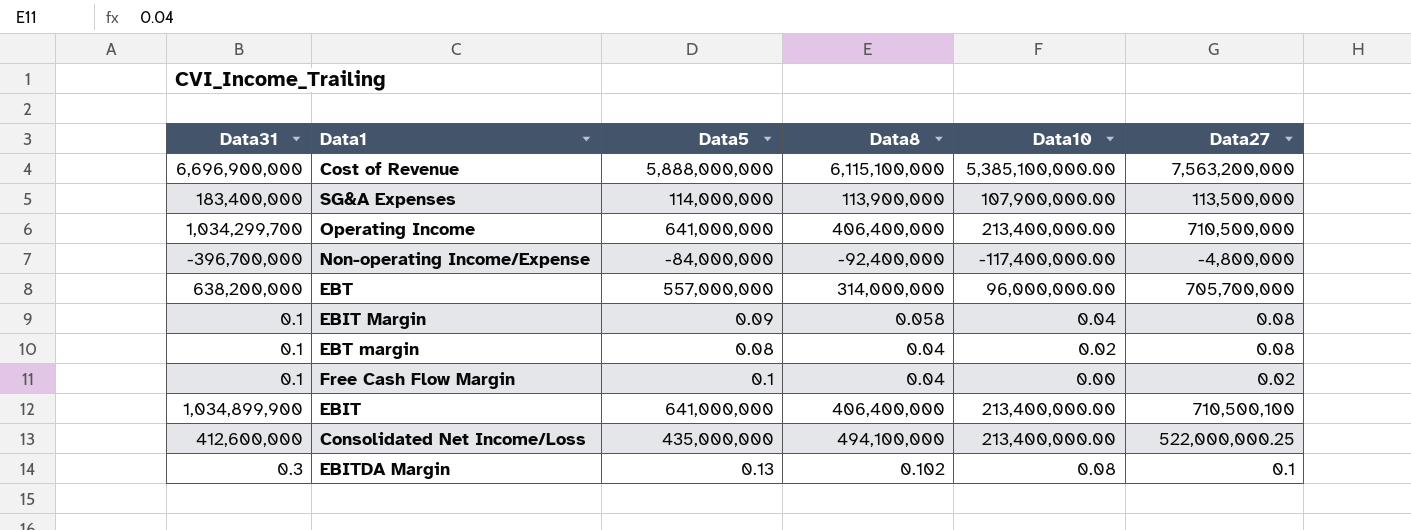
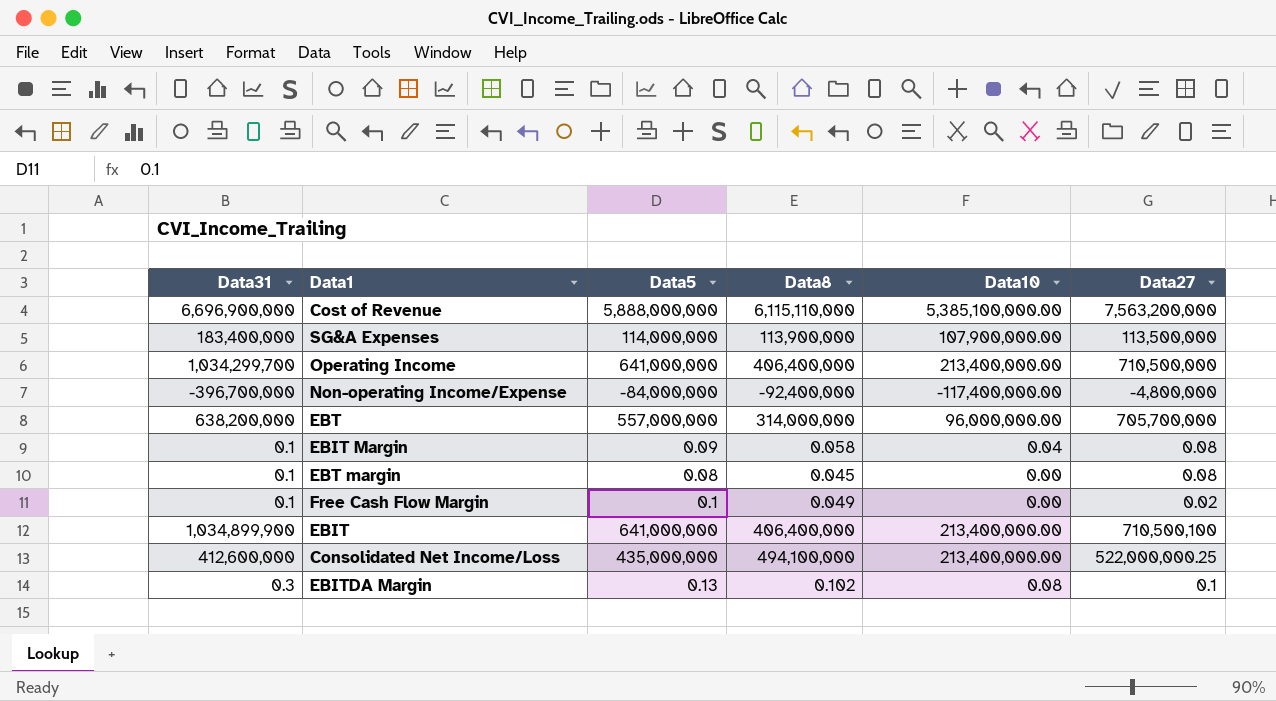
Cost of Revenue | Data8: 6,115,100,000 -> 6,115,110,000
EBT margin | Data8: 0.04 -> 0.045
EBT margin | Data10: 0.02 -> 0.00
Free Cash Flow Margin | Data8: 0.04 -> 0.049

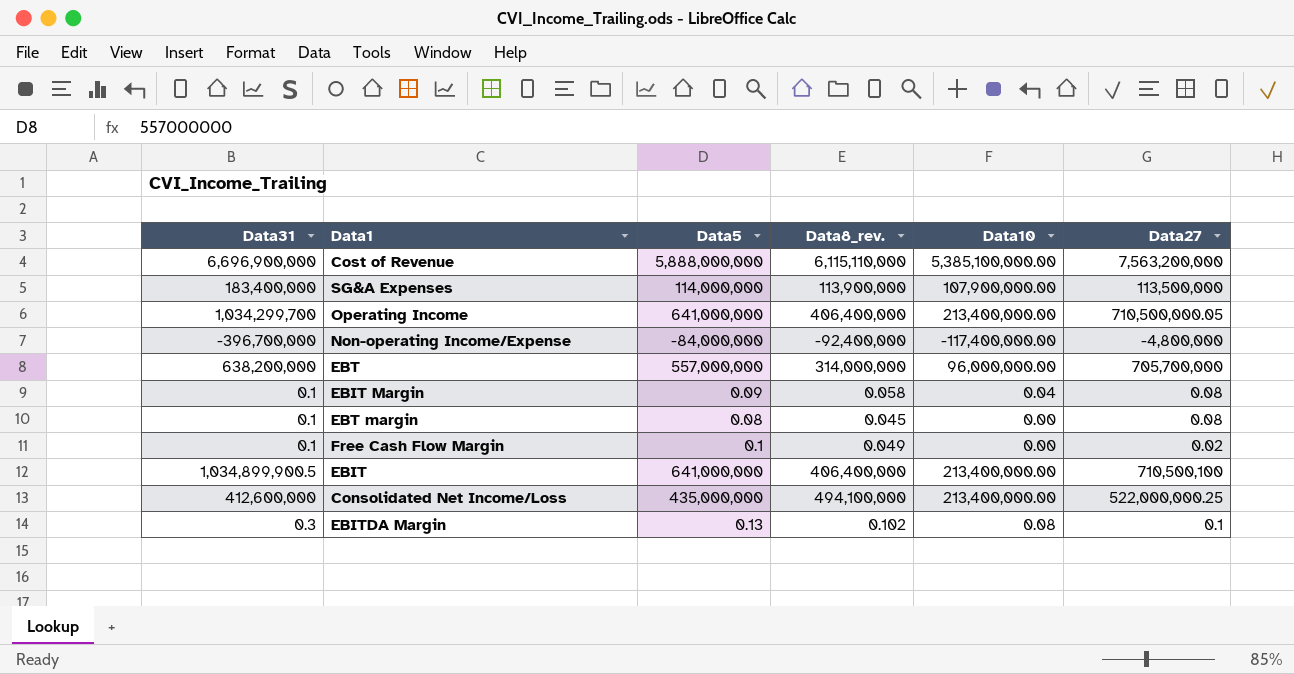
column name: Data8 -> Data8_rev.
Operating Income | Data27: 710,500,000 -> 710,500,000.05
EBIT | Data31: 1,034,899,900 -> 1,034,899,900.5

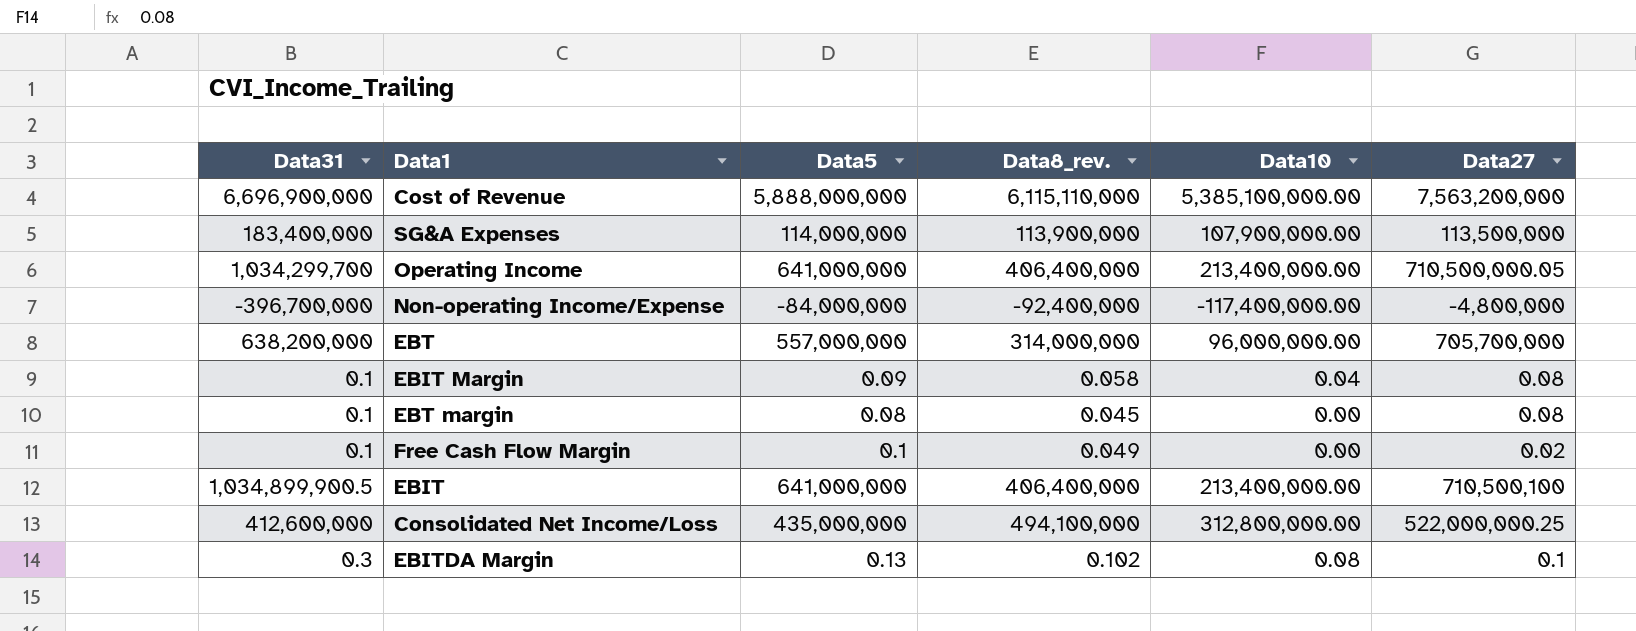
Consolidated Net Income/Loss | Data10: 213,400,000.00 -> 312,800,000.00

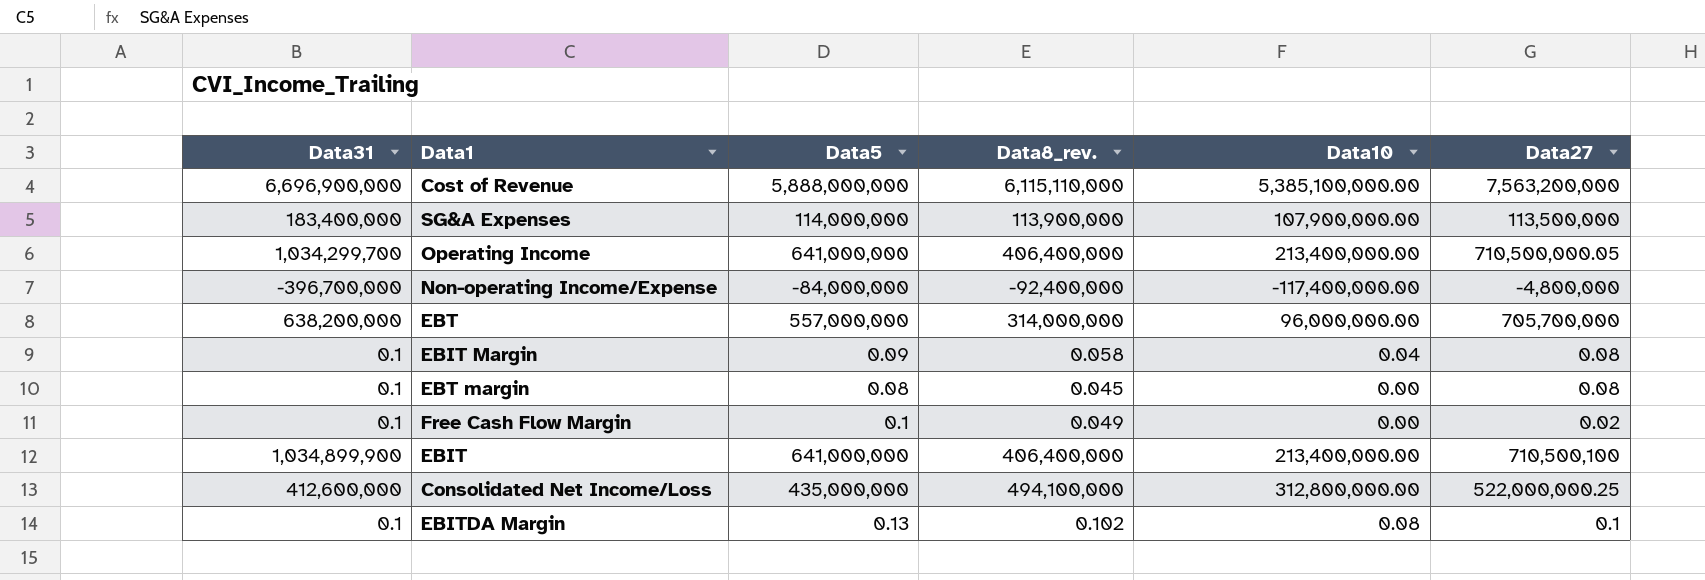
EBIT | Data31: 1,034,899,900.5 -> 1,034,899,900
EBITDA Margin | Data31: 0.3 -> 0.1

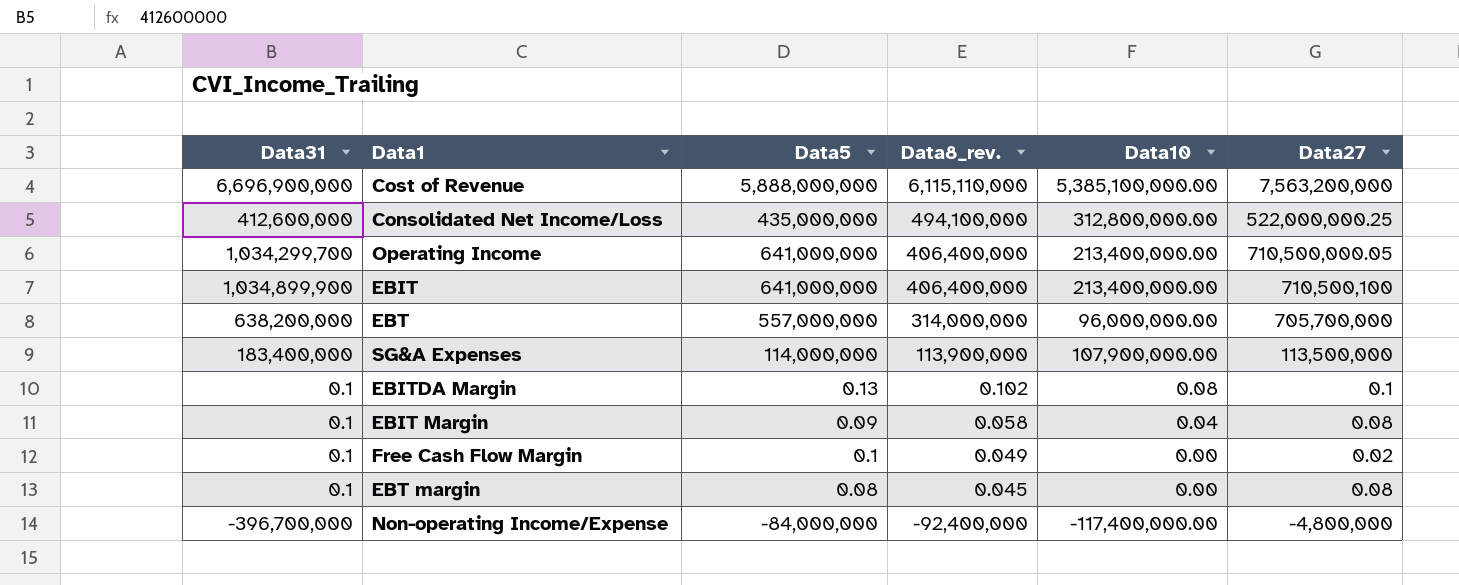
row order: none -> Data8_rev. descending

